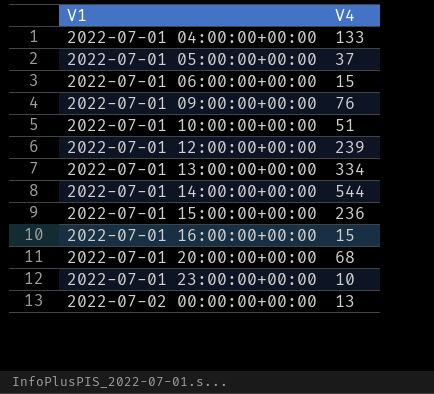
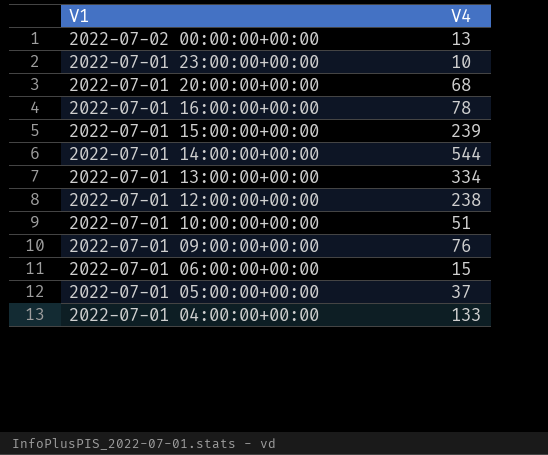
row order: V1 ascending -> V1 descending
2022-07-01 16:00:00+00:00 | V4: 15 -> 78
2022-07-01 15:00:00+00:00 | V4: 236 -> 239
2022-07-01 12:00:00+00:00 | V4: 239 -> 238

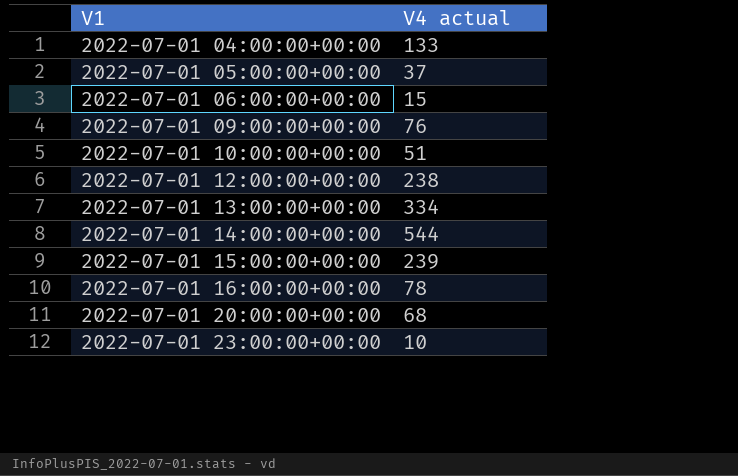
row order: V1 descending -> V1 ascending
column name: V4 -> V4 actual
row 2022-07-02 00:00:00+00:00: 13 -> none

